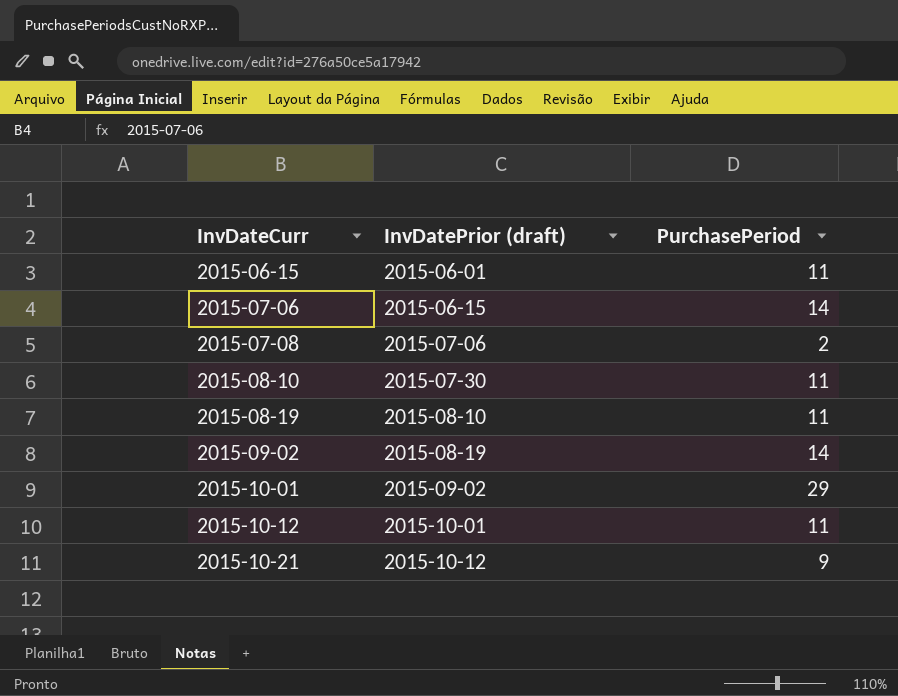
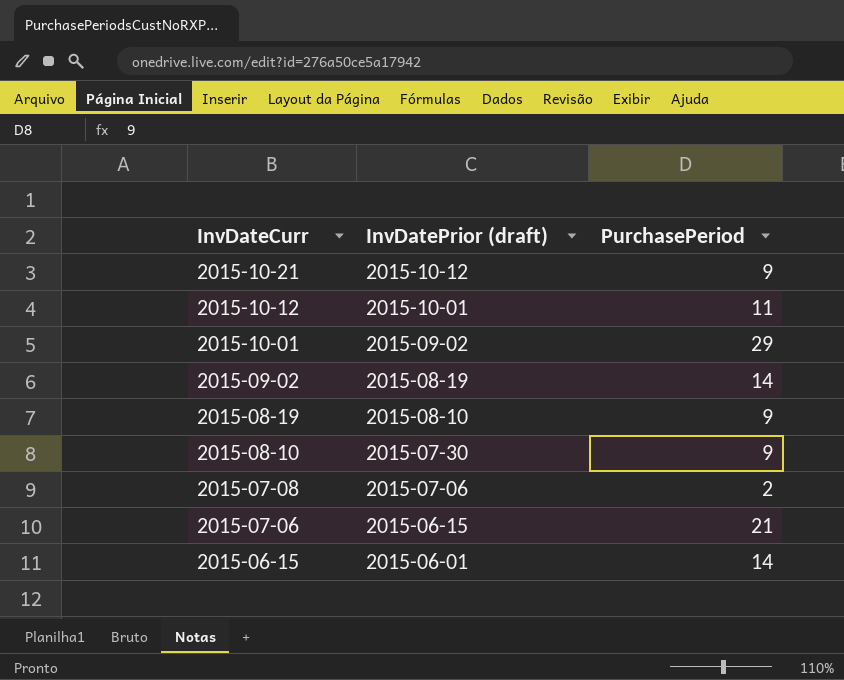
row order: InvDateCurr ascending -> InvDateCurr descending
2015-08-19 | PurchasePeriod: 11 -> 9
2015-08-10 | PurchasePeriod: 11 -> 9
2015-07-06 | PurchasePeriod: 14 -> 21
2015-06-15 | PurchasePeriod: 11 -> 14

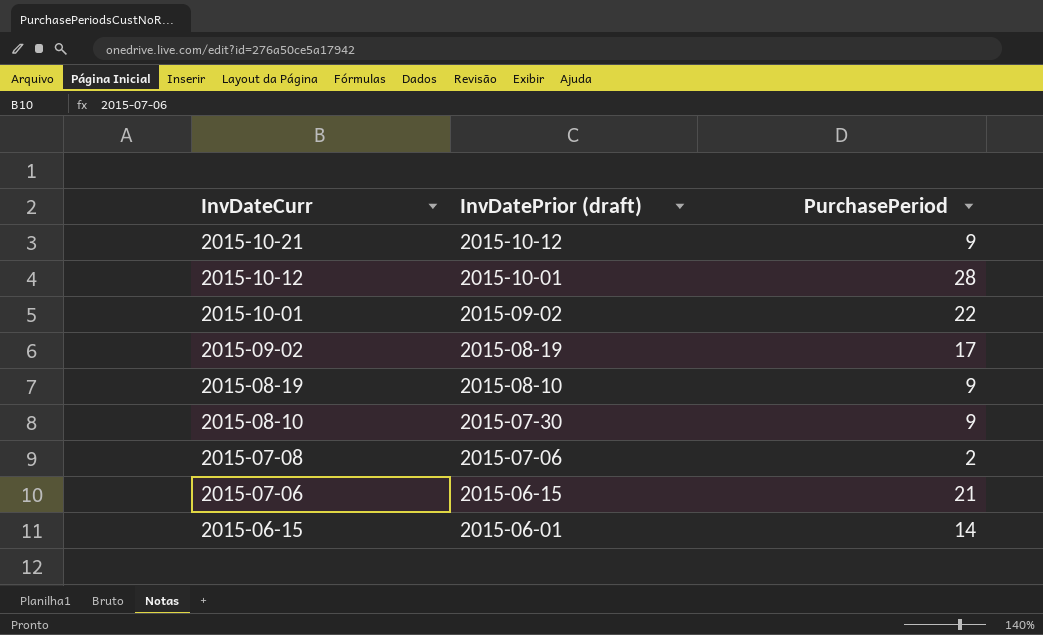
2015-10-12 | PurchasePeriod: 11 -> 28
2015-10-01 | PurchasePeriod: 29 -> 22
2015-09-02 | PurchasePeriod: 14 -> 17

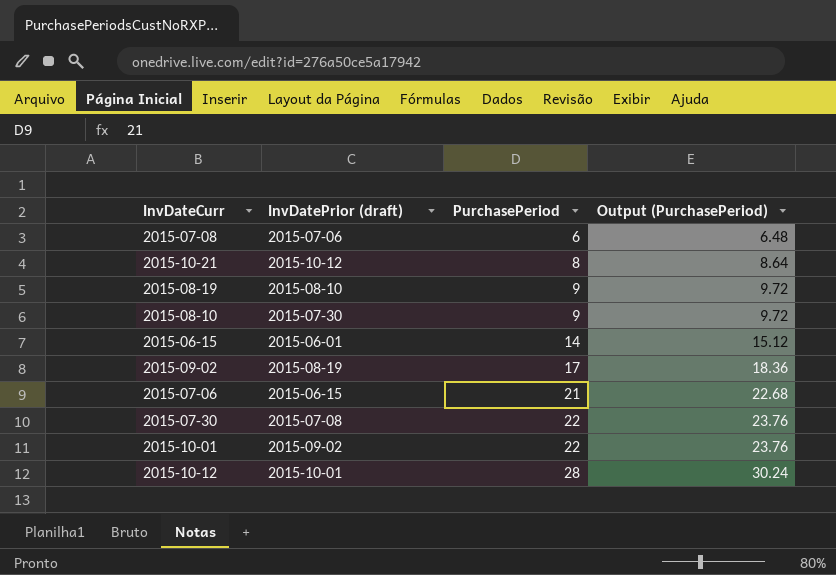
row order: InvDateCurr descending -> PurchasePeriod ascending
column Output (PurchasePeriod) | formula: none -> [PurchasePeriod] * 1.08
2015-07-08 | PurchasePeriod: 2 -> 6
2015-10-21 | PurchasePeriod: 9 -> 8
row 2015-07-30: none -> 2015-07-08 | 22 | 23.76

